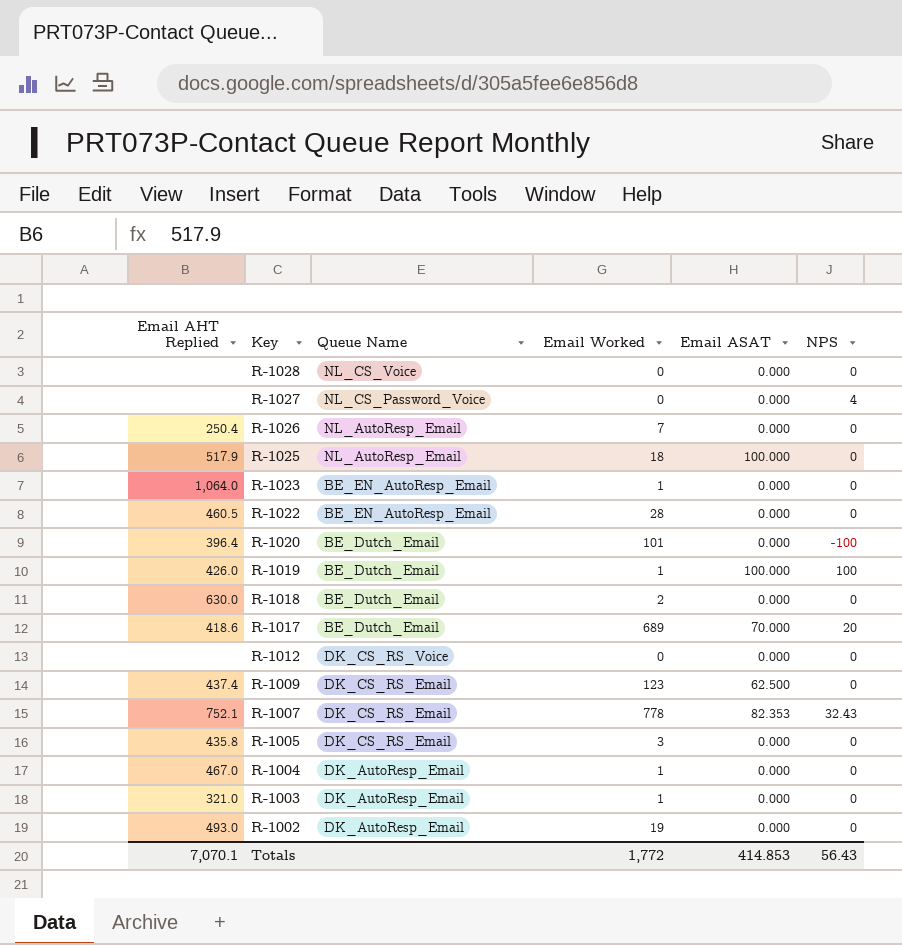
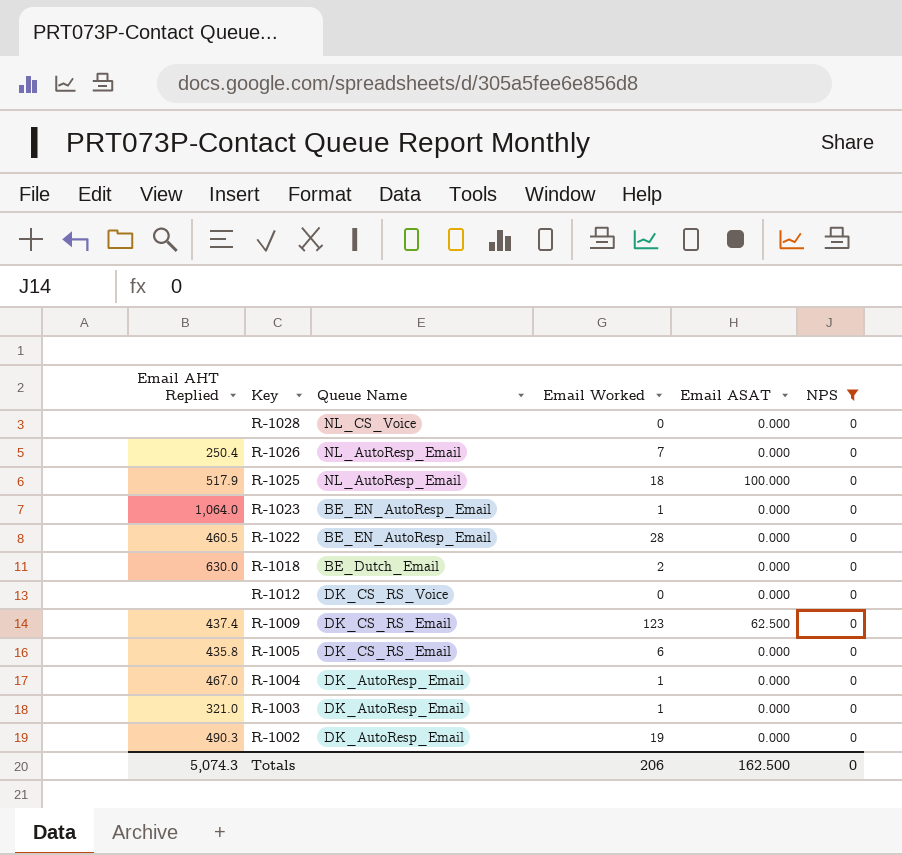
filter: none -> NPS = 0
R-1005 | Email Worked: 3 -> 6
R-1002 | Email AHT Replied: 493.0 -> 490.3
Totals | Email AHT Replied: 7,070.1 -> 5,074.3
Totals | Email Worked: 1,772 -> 206
Totals | Email ASAT: 414.853 -> 162.500
Totals | NPS: 56.43 -> 0

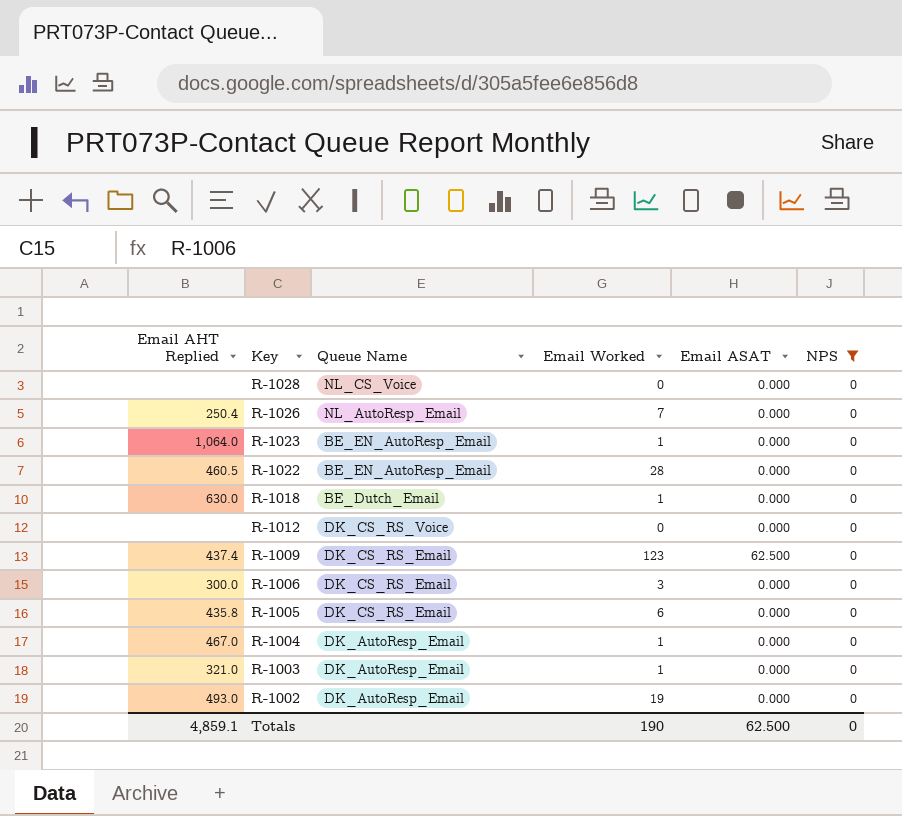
row R-1025: 517.9 | NL_AutoResp_Email | 18 | 100.000 | 0 -> none
R-1018 | Email Worked: 2 -> 1
row R-1006: none -> 300.0 | DK_CS_RS_Email | 3 | 0.000 | 0
R-1002 | Email AHT Replied: 490.3 -> 493.0
Totals | Email AHT Replied: 5,074.3 -> 4,859.1
Totals | Email Worked: 206 -> 190
Totals | Email ASAT: 162.500 -> 62.500

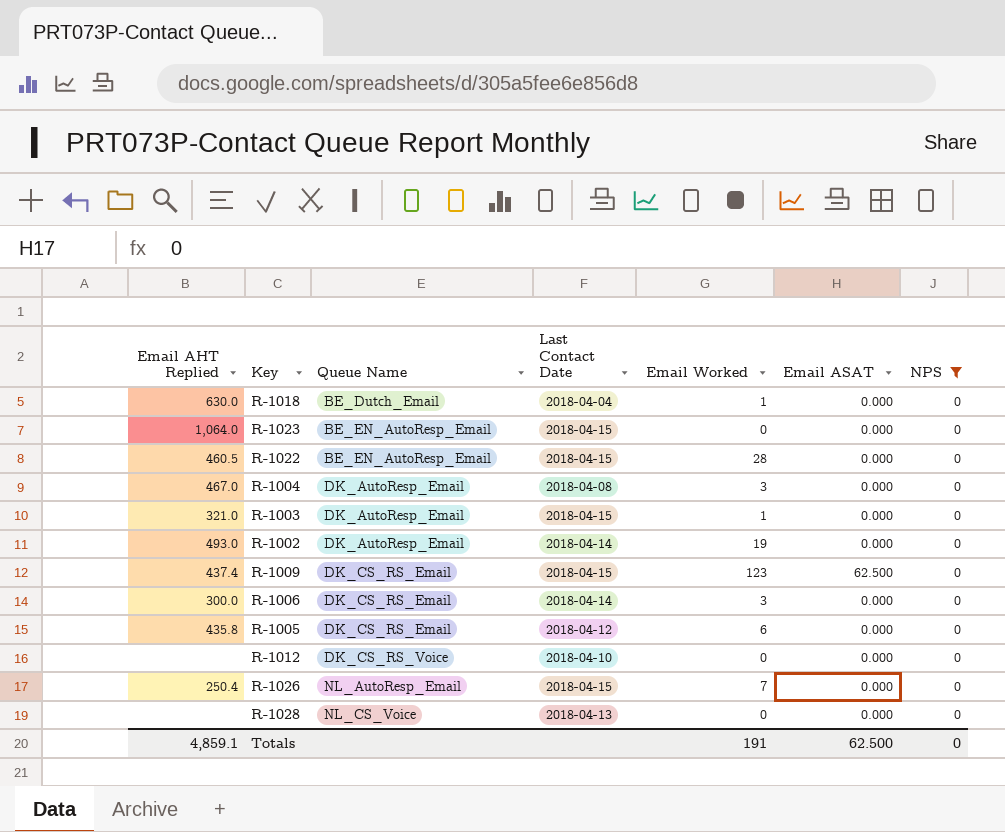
row order: Key descending -> Queue Name ascending
column Last Contact Date | position: none -> 4
R-1023 | Email Worked: 1 -> 0
R-1004 | Email Worked: 1 -> 3
Totals | Email Worked: 190 -> 191

